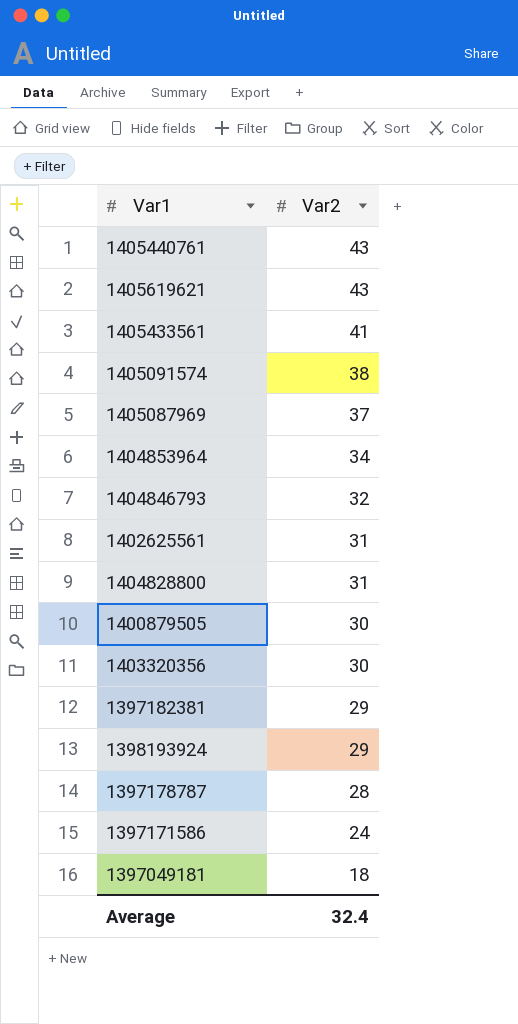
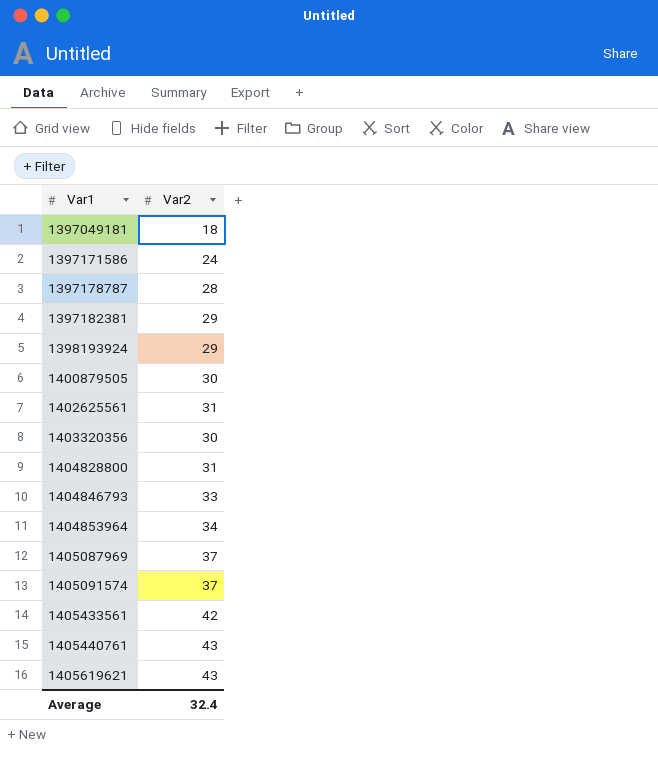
row order: Var2 descending -> Var1 ascending
1404846793 | Var2: 32 -> 33
1405091574 | Var2: 38 -> 37
1405433561 | Var2: 41 -> 42

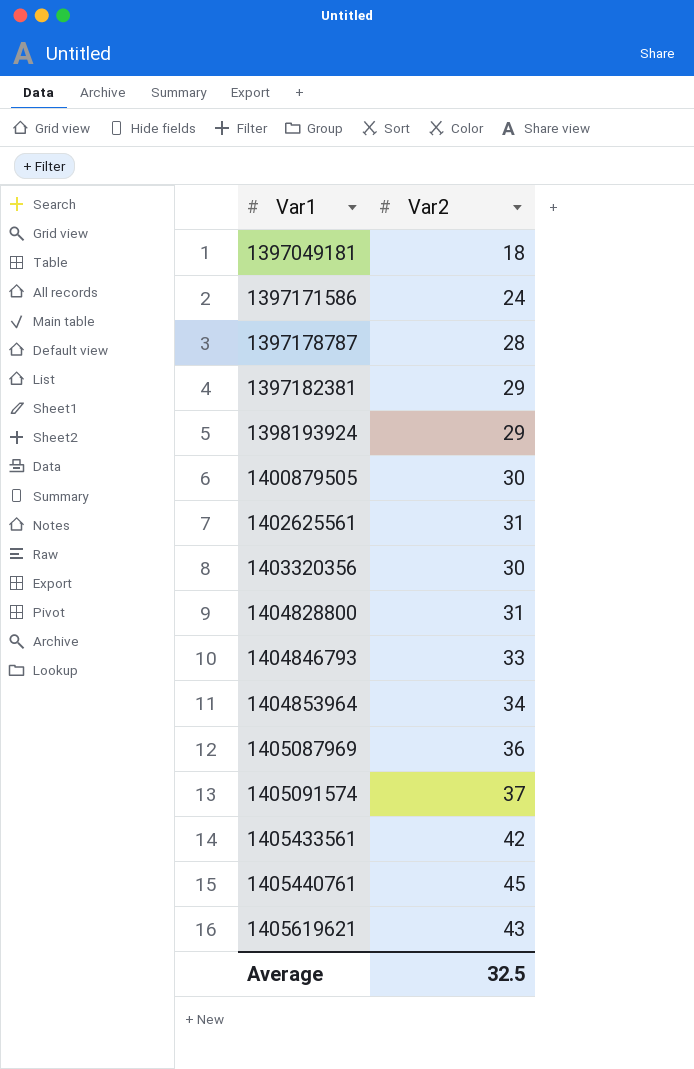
1405087969 | Var2: 37 -> 36
1405440761 | Var2: 43 -> 45
Average | Var2: 32.4 -> 32.5

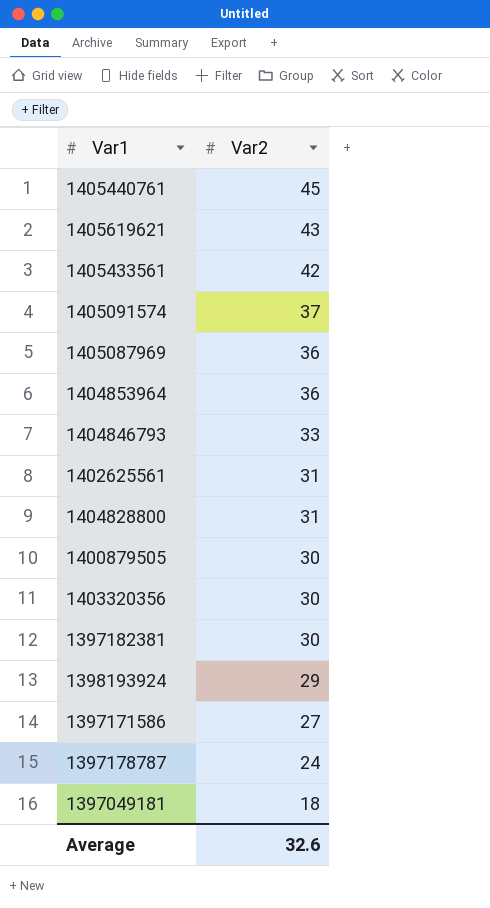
row order: Var1 ascending -> Var2 descending
1404853964 | Var2: 34 -> 36
1397182381 | Var2: 29 -> 30
1397171586 | Var2: 24 -> 27
1397178787 | Var2: 28 -> 24
Average | Var2: 32.5 -> 32.6

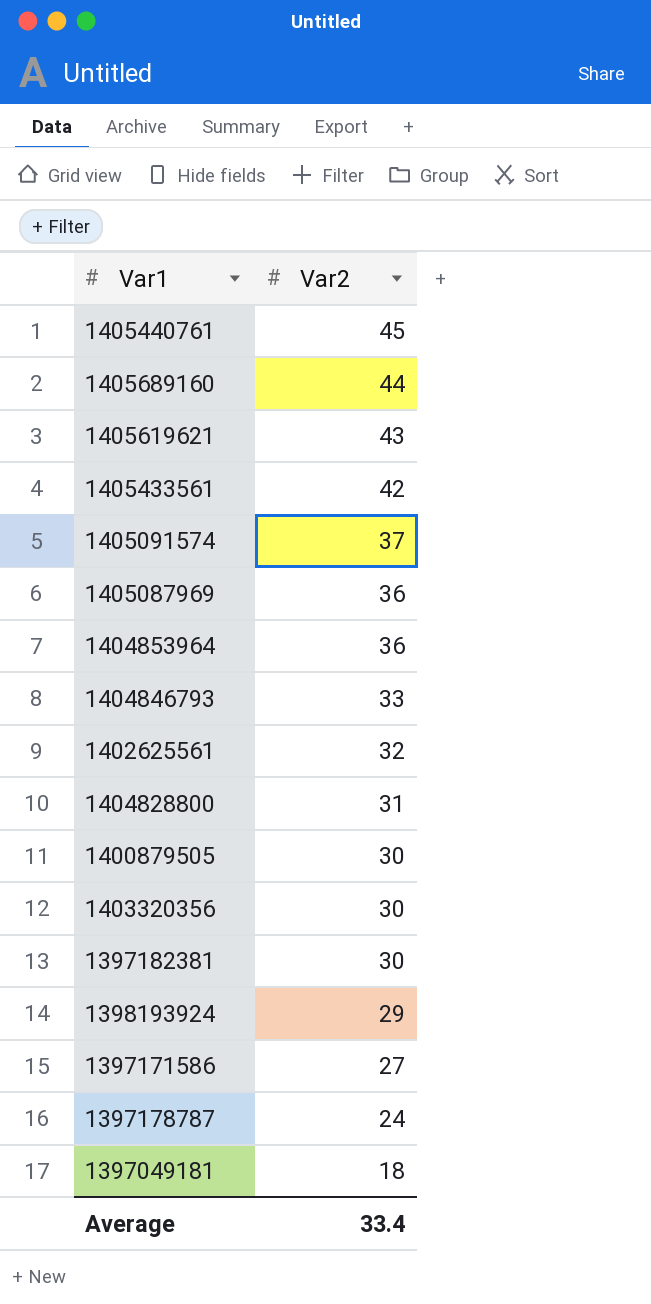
row 1405689160: none -> 44
1402625561 | Var2: 31 -> 32
Average | Var2: 32.6 -> 33.4

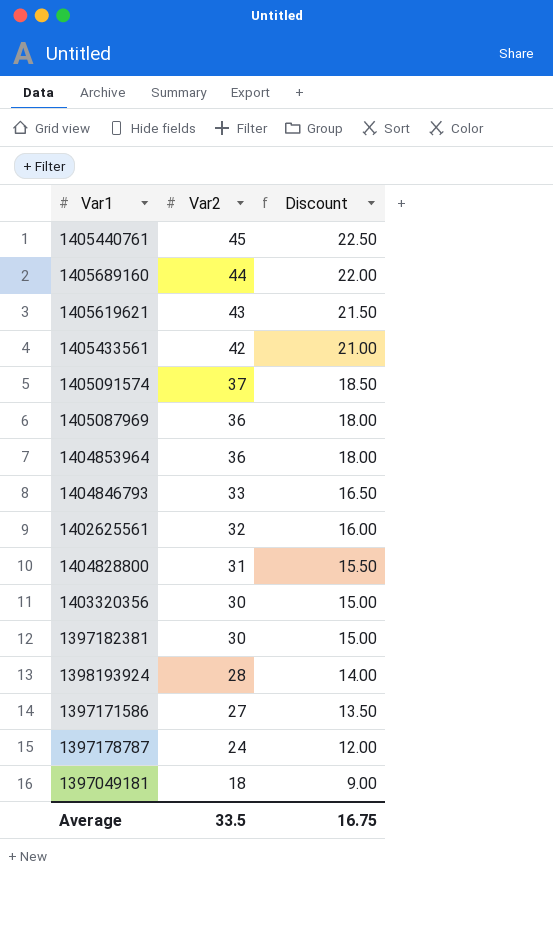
column Discount | formula: none -> [Var2] * 0.5
row 1400879505: 30 -> none
1398193924 | Var2: 29 -> 28
Average | Var2: 33.4 -> 33.5

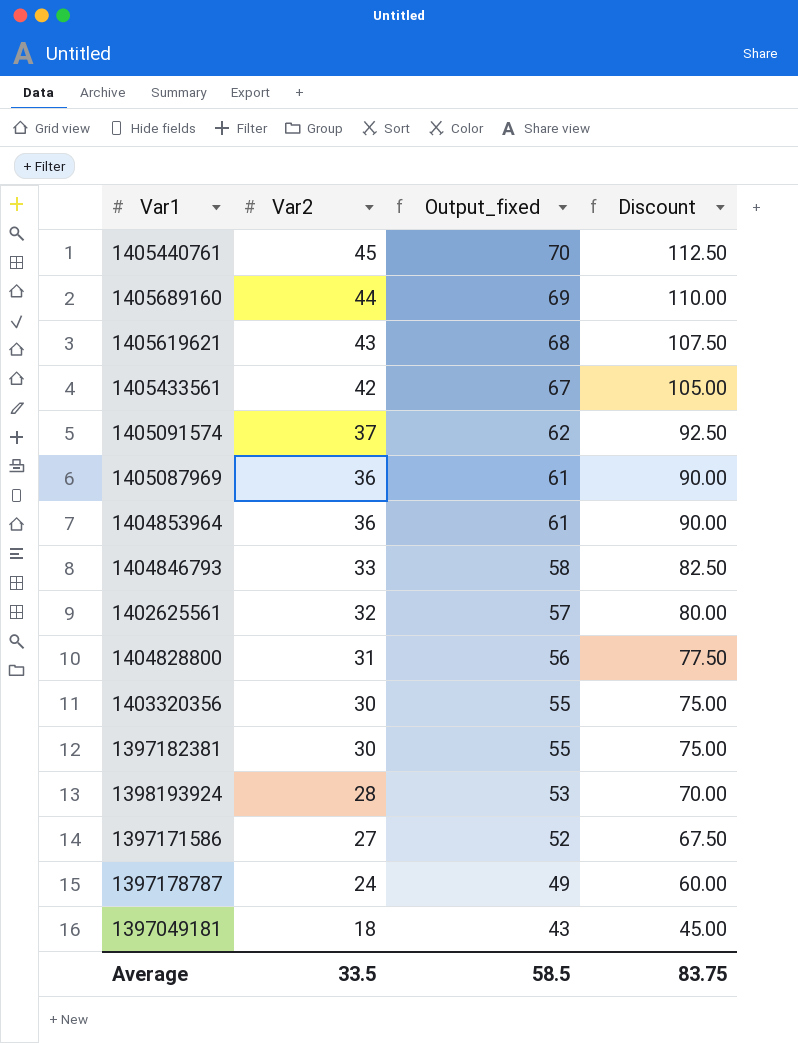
column Output_fixed | formula: none -> [Var2] + 25
column Discount | formula: [Var2] * 0.5 -> [Var2] * 2.5
Average | Discount: 16.75 -> 83.75

